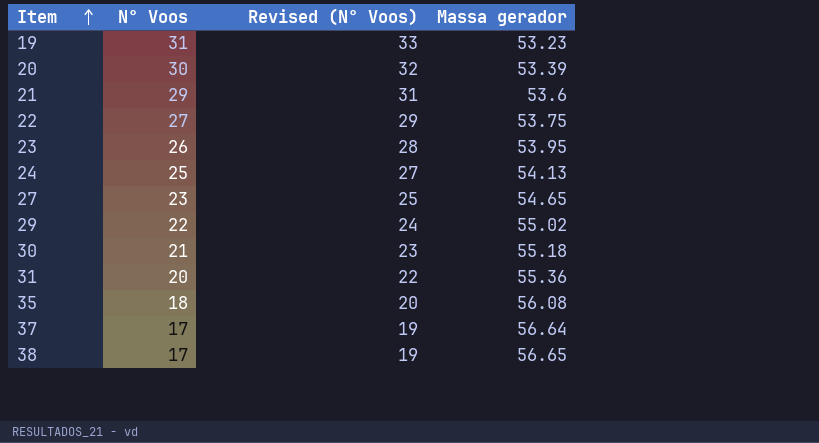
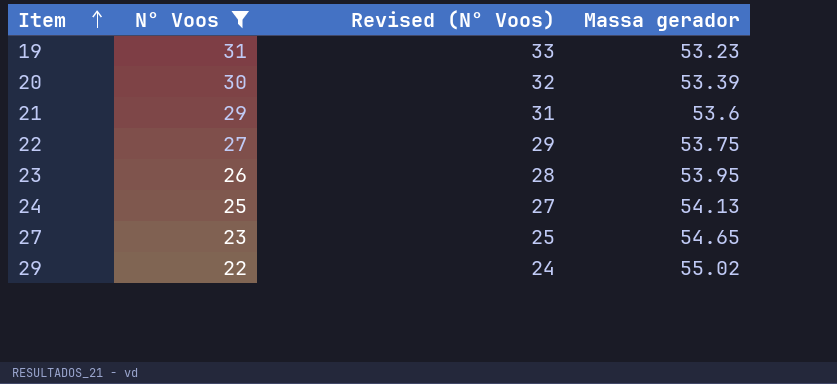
filter: none -> N° Voos >= 22

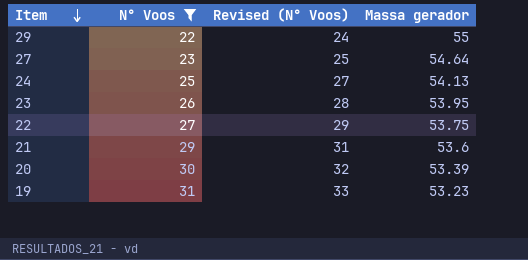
row order: Item ascending -> Item descending
29 | Massa gerador: 55.02 -> 55
27 | Massa gerador: 54.65 -> 54.64

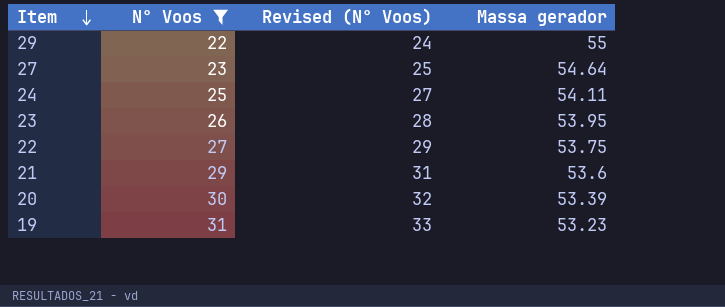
24 | Massa gerador: 54.13 -> 54.11

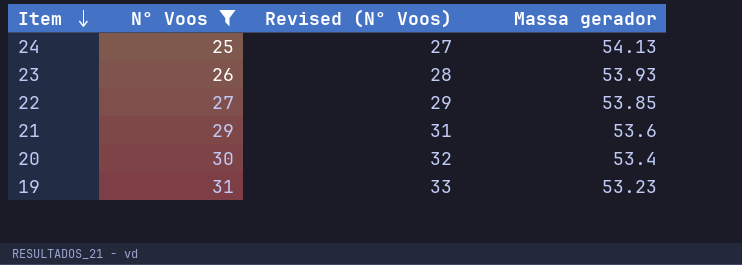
row 29: 22 | 24 | 55 -> none
row 27: 23 | 25 | 54.64 -> none
24 | Massa gerador: 54.11 -> 54.13
23 | Massa gerador: 53.95 -> 53.93
22 | Massa gerador: 53.75 -> 53.85
20 | Massa gerador: 53.39 -> 53.4

